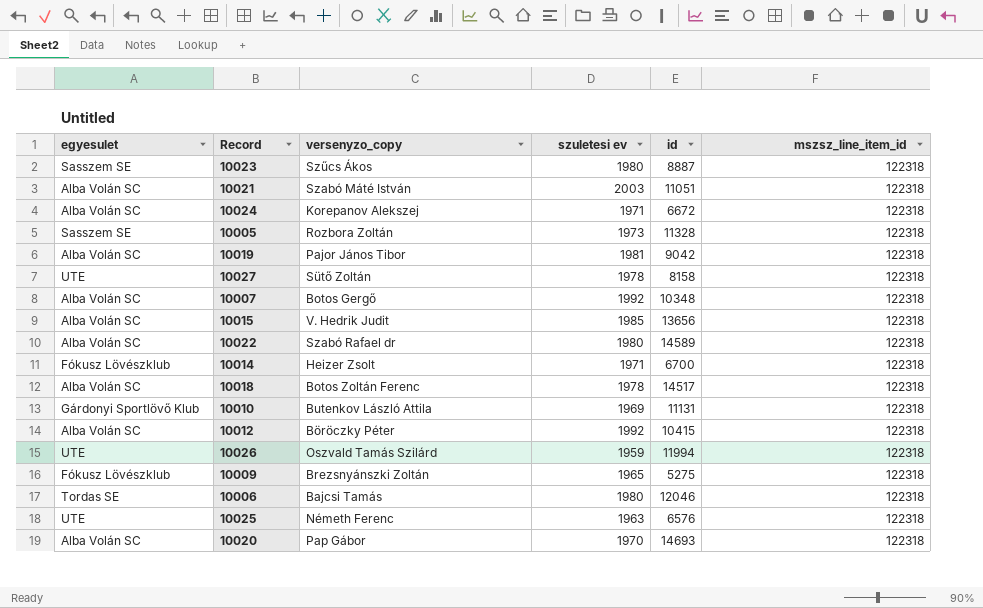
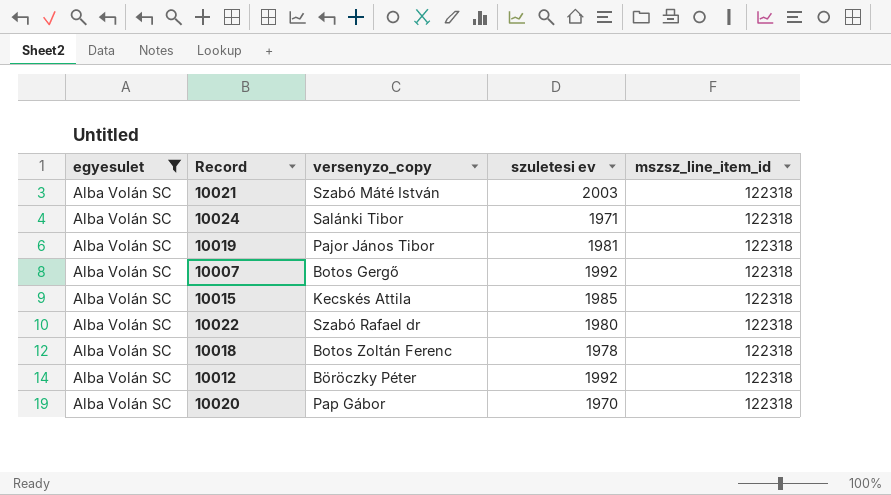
filter: none -> egyesulet = Alba Volán SC
column id | position: 5 -> none
10024 | versenyzo_copy: Korepanov Alekszej -> Salánki Tibor
10015 | versenyzo_copy: V. Hedrik Judit -> Kecskés Attila

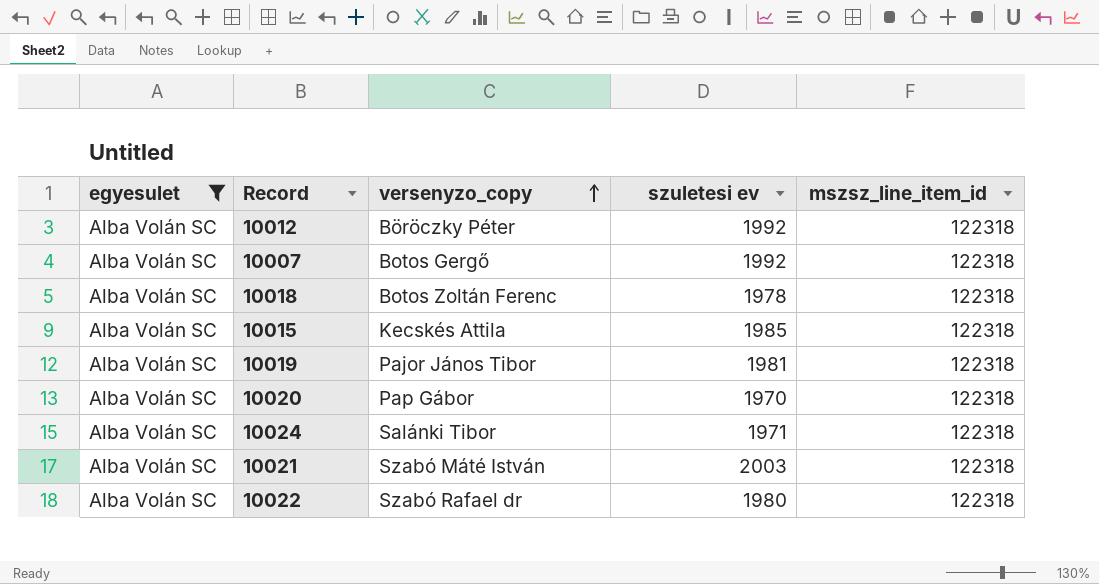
row order: none -> versenyzo_copy ascending

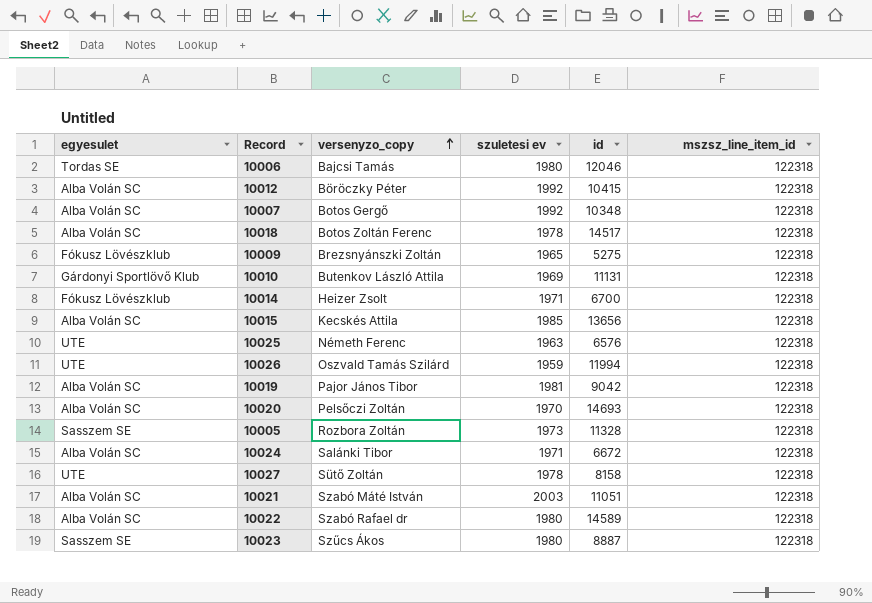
filter: egyesulet = Alba Volán SC -> none
column id | position: none -> 5
10020 | versenyzo_copy: Pap Gábor -> Pelsőczi Zoltán

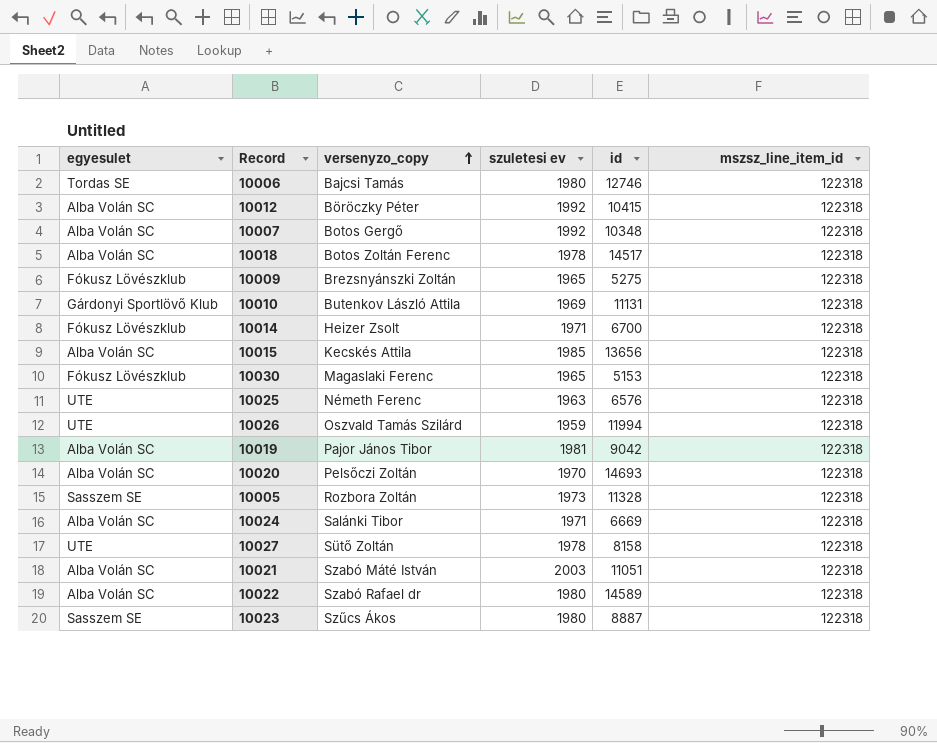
10006 | id: 12046 -> 12746
row 10030: none -> Fókusz Lövészklub | Magaslaki Ferenc | 1965 | 5153 | 122318
10024 | id: 6672 -> 6669

